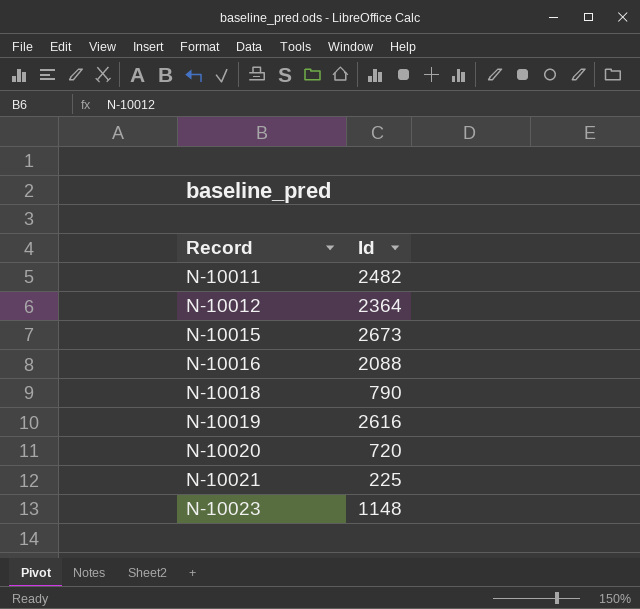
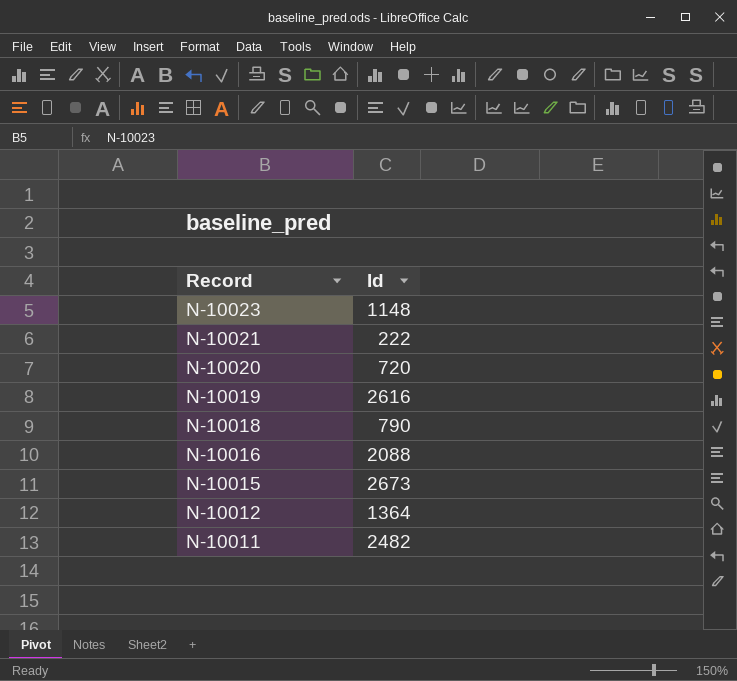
row order: Record ascending -> Record descending
N-10021 | Id: 225 -> 222
N-10012 | Id: 2364 -> 1364

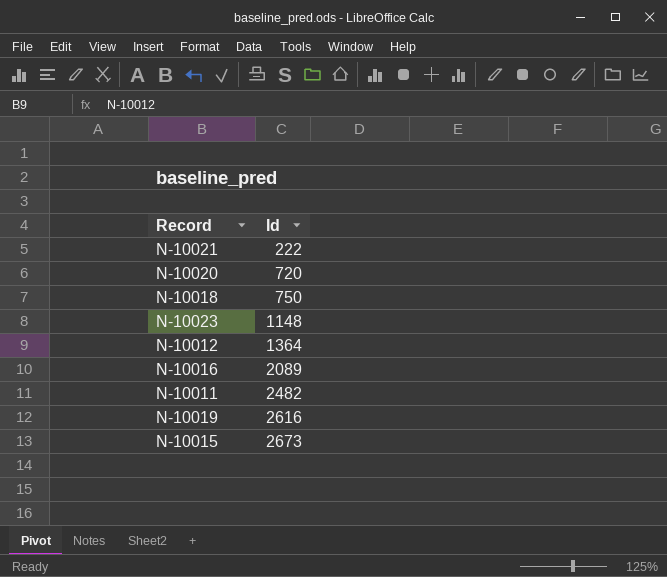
row order: Record descending -> Id ascending
N-10018 | Id: 790 -> 750
N-10016 | Id: 2088 -> 2089

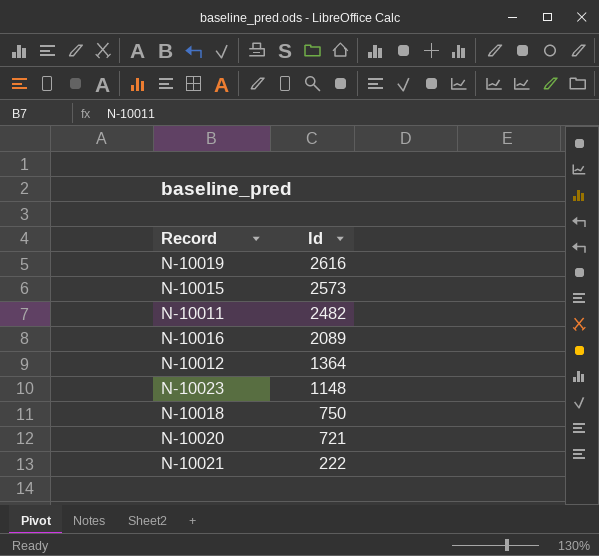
row order: Id ascending -> Id descending
N-10015 | Id: 2673 -> 2573
N-10020 | Id: 720 -> 721

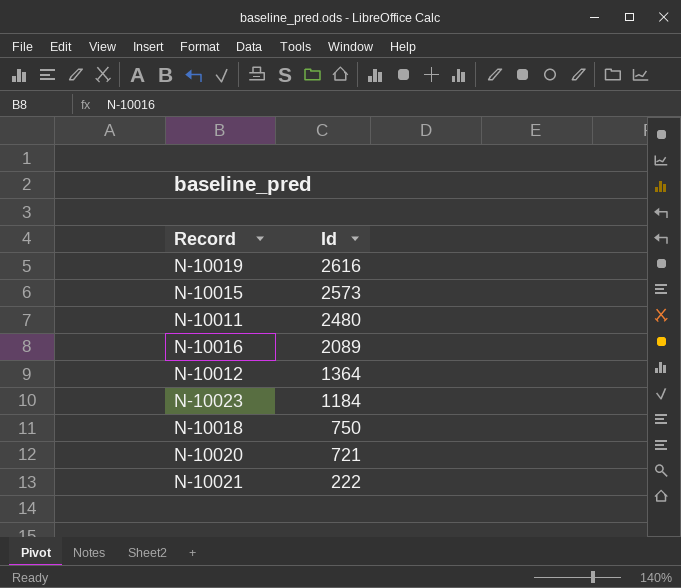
N-10011 | Id: 2482 -> 2480
N-10023 | Id: 1148 -> 1184

